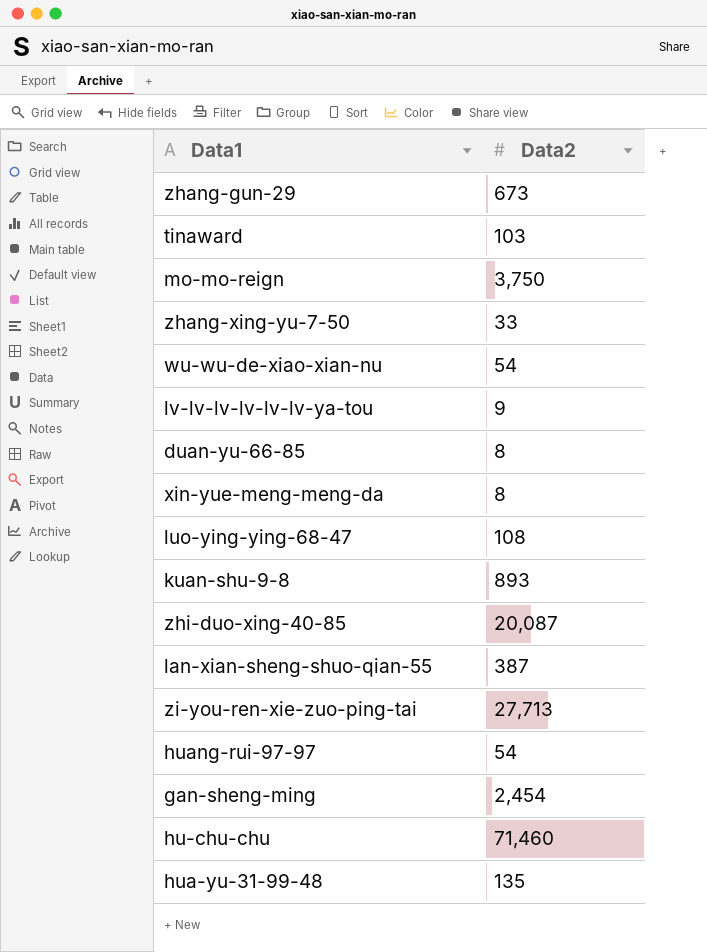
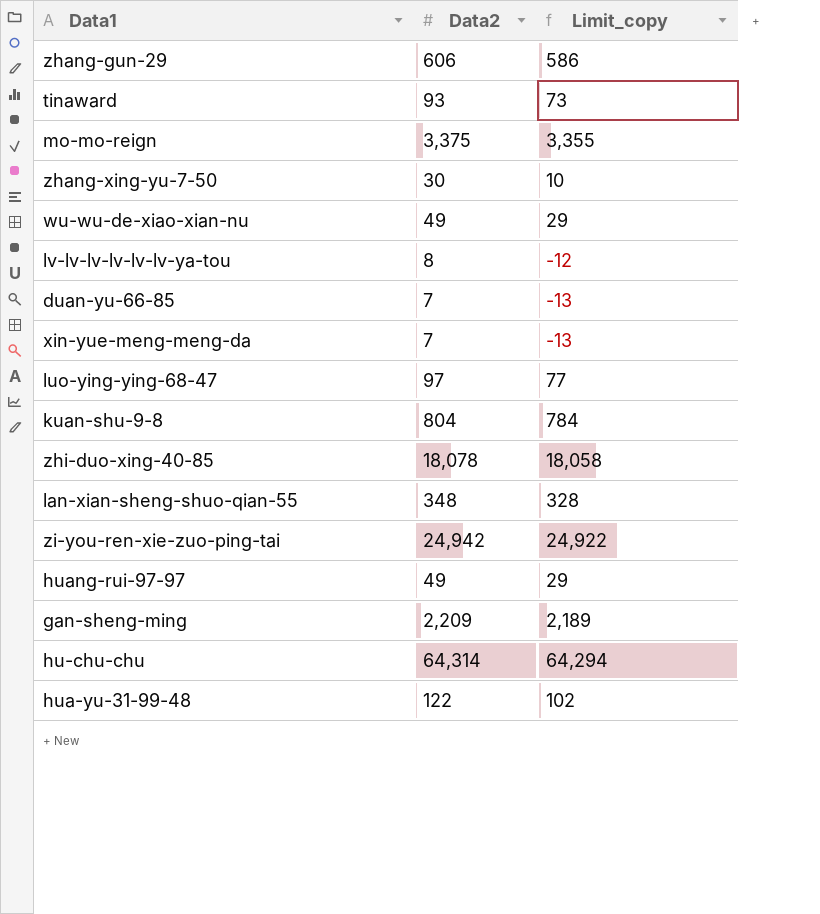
column Limit_copy | formula: none -> [Data2] - 20
zhang-gun-29 | Data2: 673 -> 606
tinaward | Data2: 103 -> 93
mo-mo-reign | Data2: 3,750 -> 3,375
zhang-xing-yu-7-50 | Data2: 33 -> 30
wu-wu-de-xiao-xian-nu | Data2: 54 -> 49
lv-lv-lv-lv-lv-lv-ya-tou | Data2: 9 -> 8
duan-yu-66-85 | Data2: 8 -> 7
xin-yue-meng-meng-da | Data2: 8 -> 7
luo-ying-ying-68-47 | Data2: 108 -> 97
kuan-shu-9-8 | Data2: 893 -> 804
zhi-duo-xing-40-85 | Data2: 20,087 -> 18,078
lan-xian-sheng-shuo-qian-55 | Data2: 387 -> 348
zi-you-ren-xie-zuo-ping-tai | Data2: 27,713 -> 24,942
huang-rui-97-97 | Data2: 54 -> 49
gan-sheng-ming | Data2: 2,454 -> 2,209
hu-chu-chu | Data2: 71,460 -> 64,314
hua-yu-31-99-48 | Data2: 135 -> 122

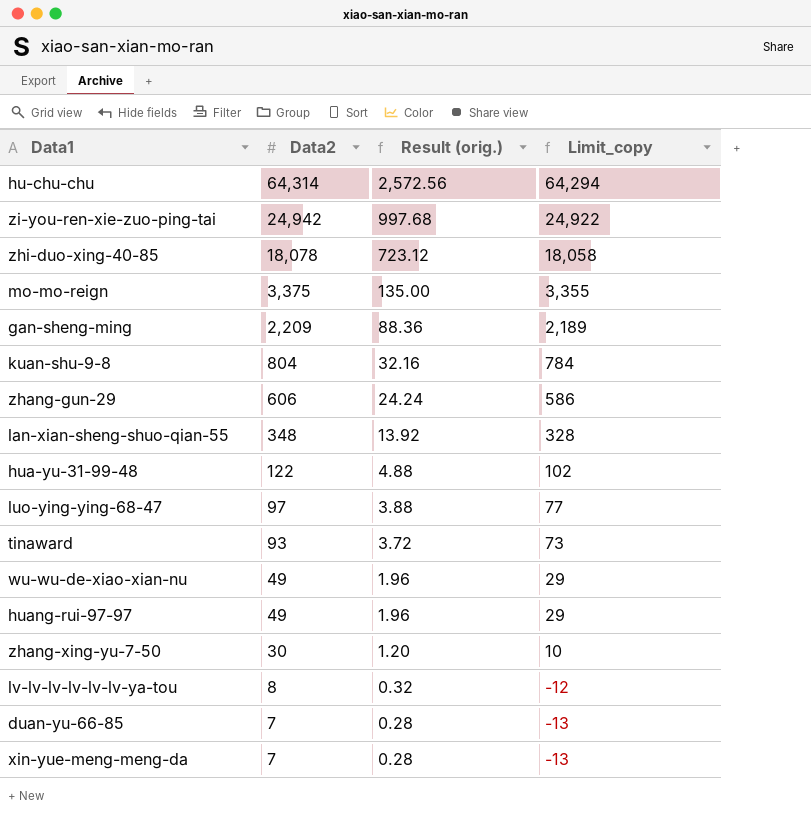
row order: none -> Data2 descending
column Result (orig.) | formula: none -> [Data2] * 0.04

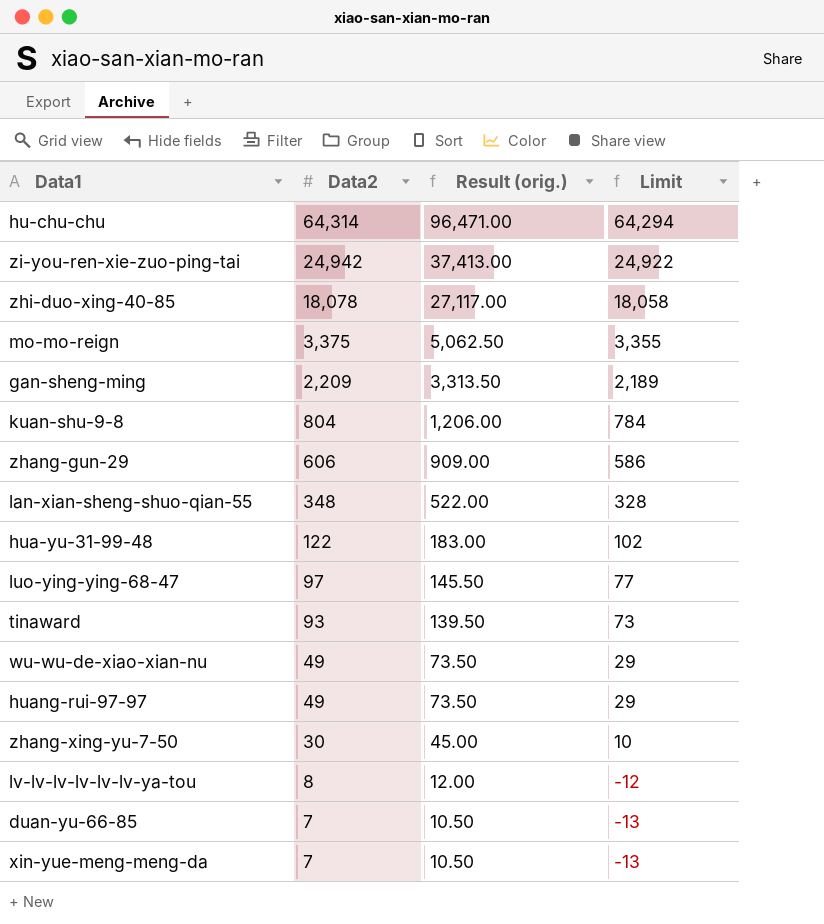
column Result (orig.) | formula: [Data2] * 0.04 -> [Data2] * 1.5
column name: Limit_copy -> Limit

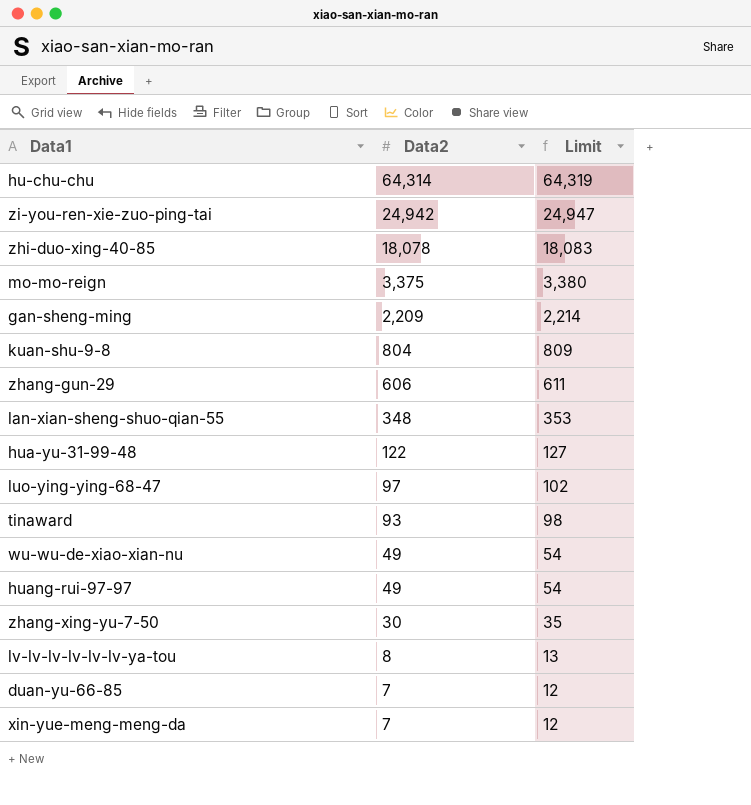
column Result (orig.) | formula: [Data2] * 1.5 -> none
column Limit | formula: [Data2] - 20 -> [Data2] + 5

